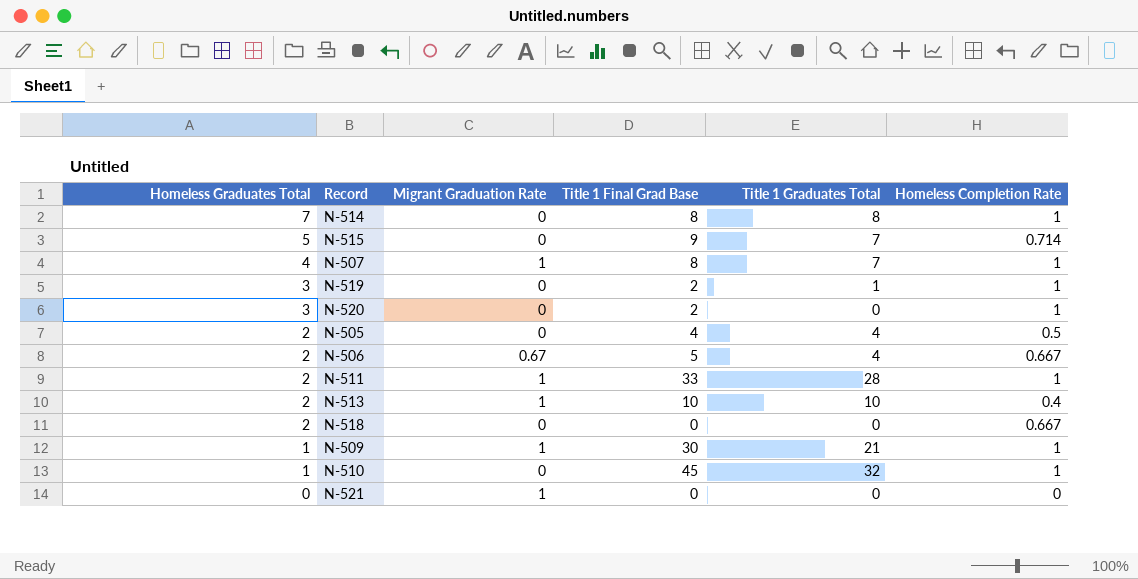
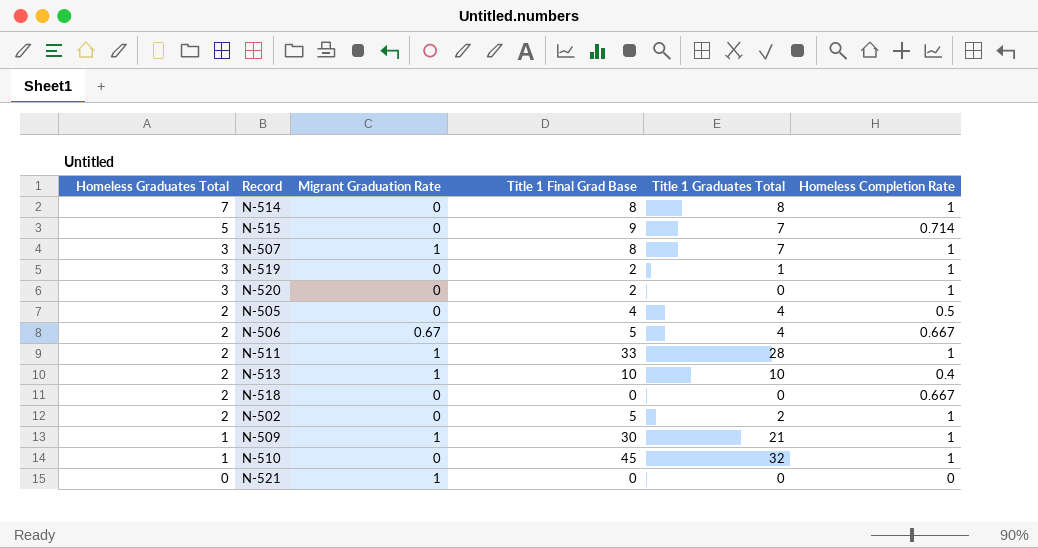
N-507 | Homeless Graduates Total: 4 -> 3
row N-502: none -> 2 | 0 | 5 | 2 | 1

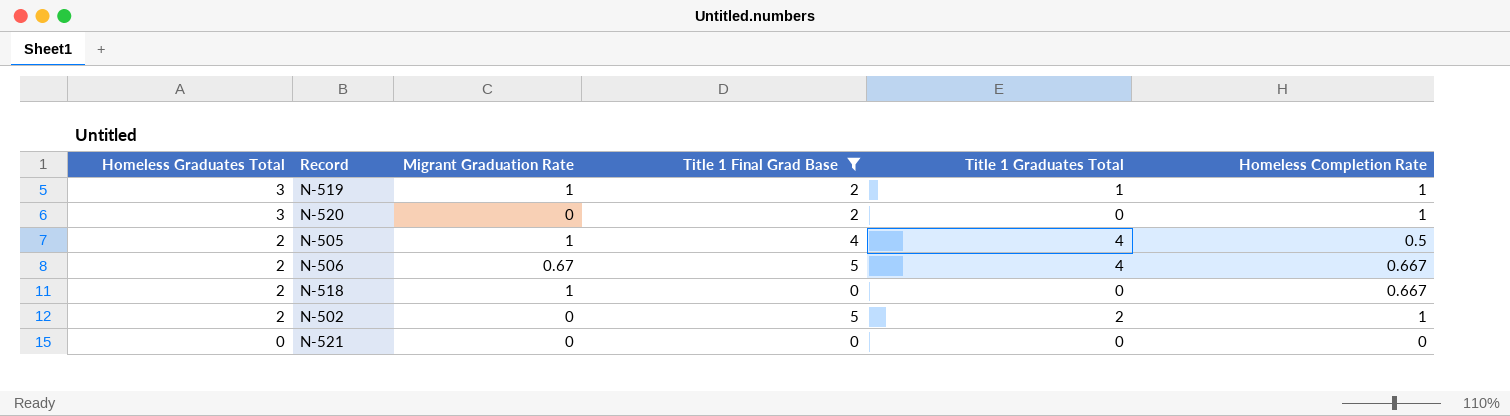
filter: none -> Title 1 Final Grad Base <= 5
N-519 | Migrant Graduation Rate: 0 -> 1
N-505 | Migrant Graduation Rate: 0 -> 1
N-518 | Migrant Graduation Rate: 0 -> 1
N-521 | Migrant Graduation Rate: 1 -> 0

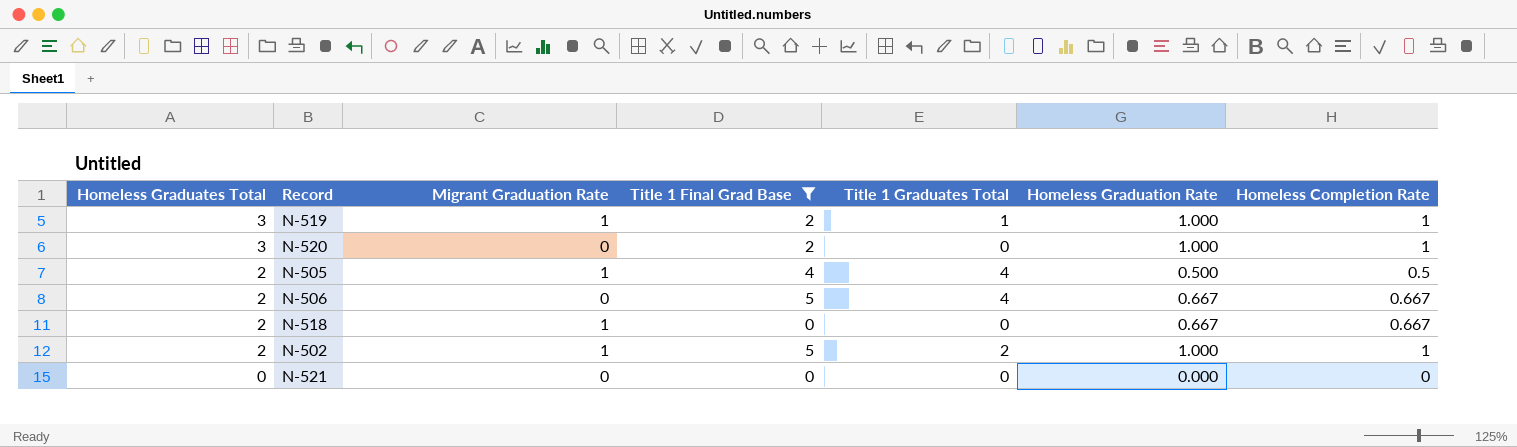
column Homeless Graduation Rate | position: none -> 6
N-506 | Migrant Graduation Rate: 0.67 -> 0
N-502 | Migrant Graduation Rate: 0 -> 1

